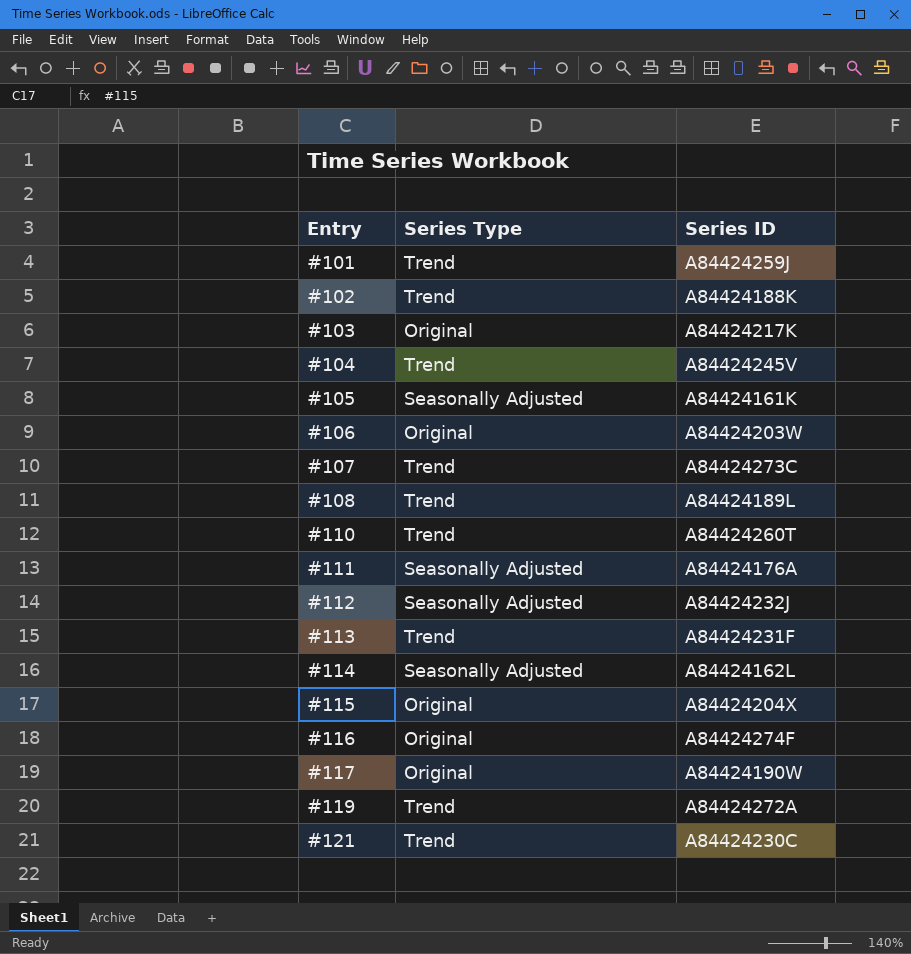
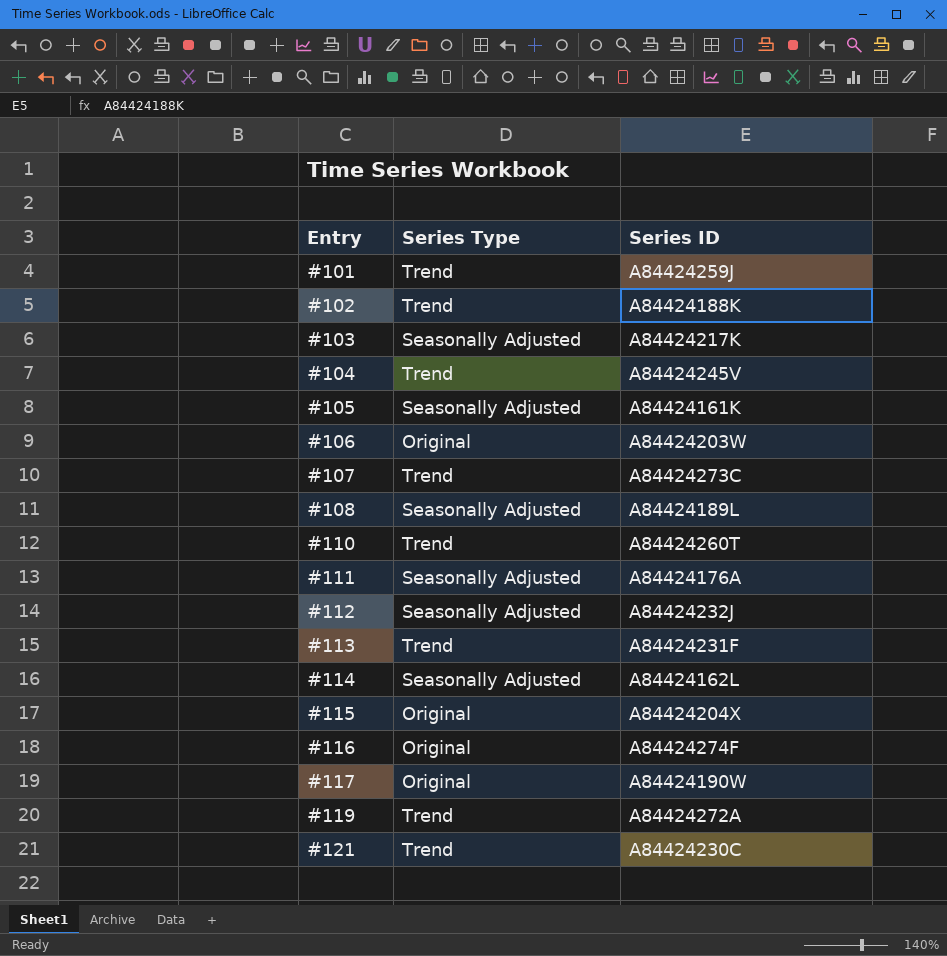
#103 | Series Type: Original -> Seasonally Adjusted
#108 | Series Type: Trend -> Seasonally Adjusted

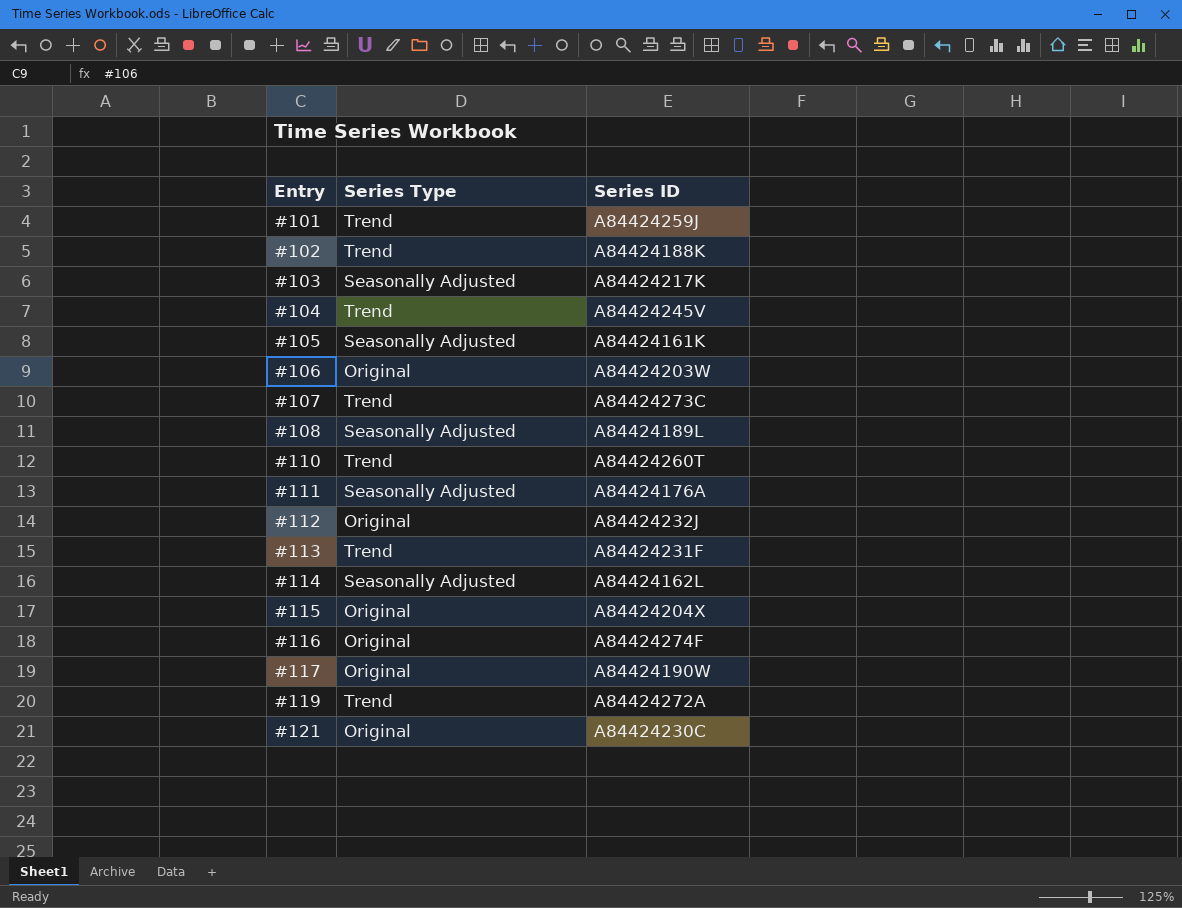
#112 | Series Type: Seasonally Adjusted -> Original
#121 | Series Type: Trend -> Original

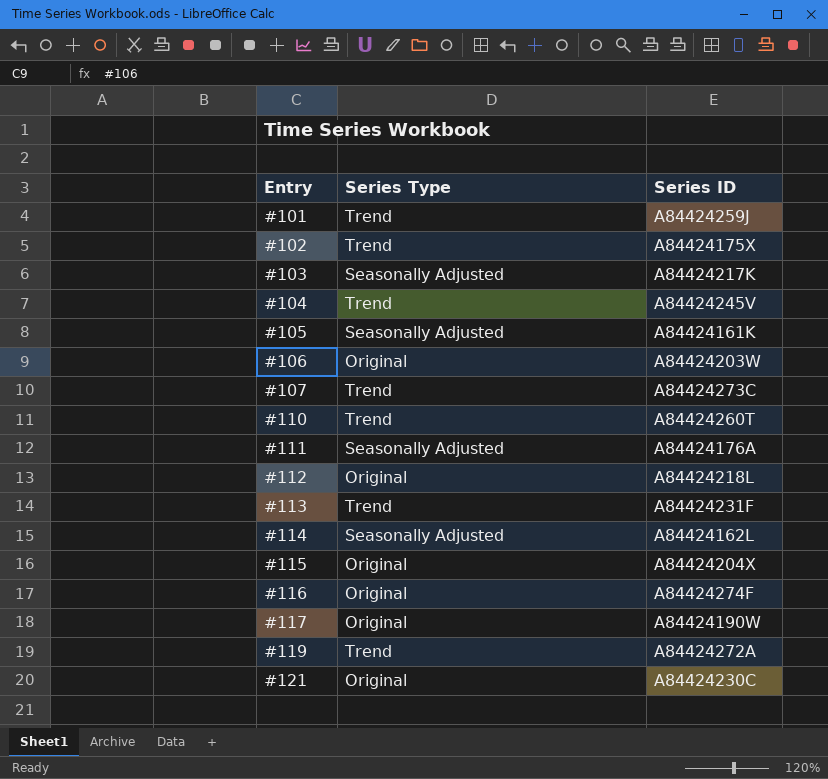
row #108: Seasonally Adjusted | A84424189L -> none
#102 | Series ID: A84424188K -> A84424175X
#112 | Series ID: A84424232J -> A84424218L

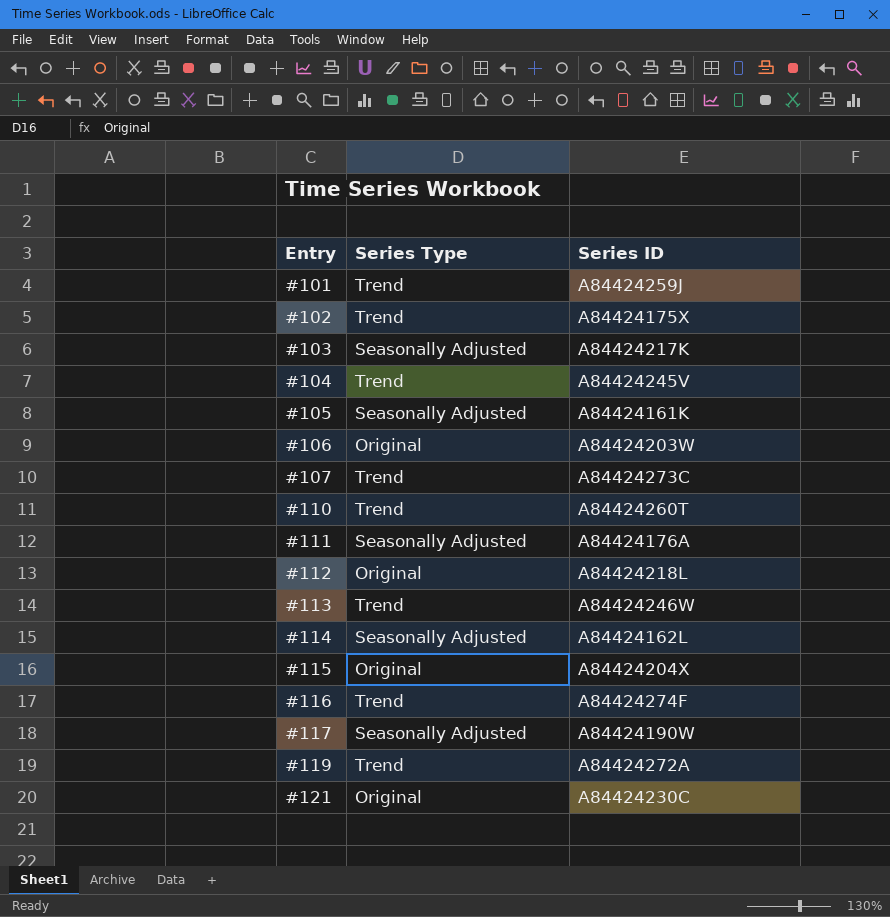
#113 | Series ID: A84424231F -> A84424246W
#116 | Series Type: Original -> Trend
#117 | Series Type: Original -> Seasonally Adjusted

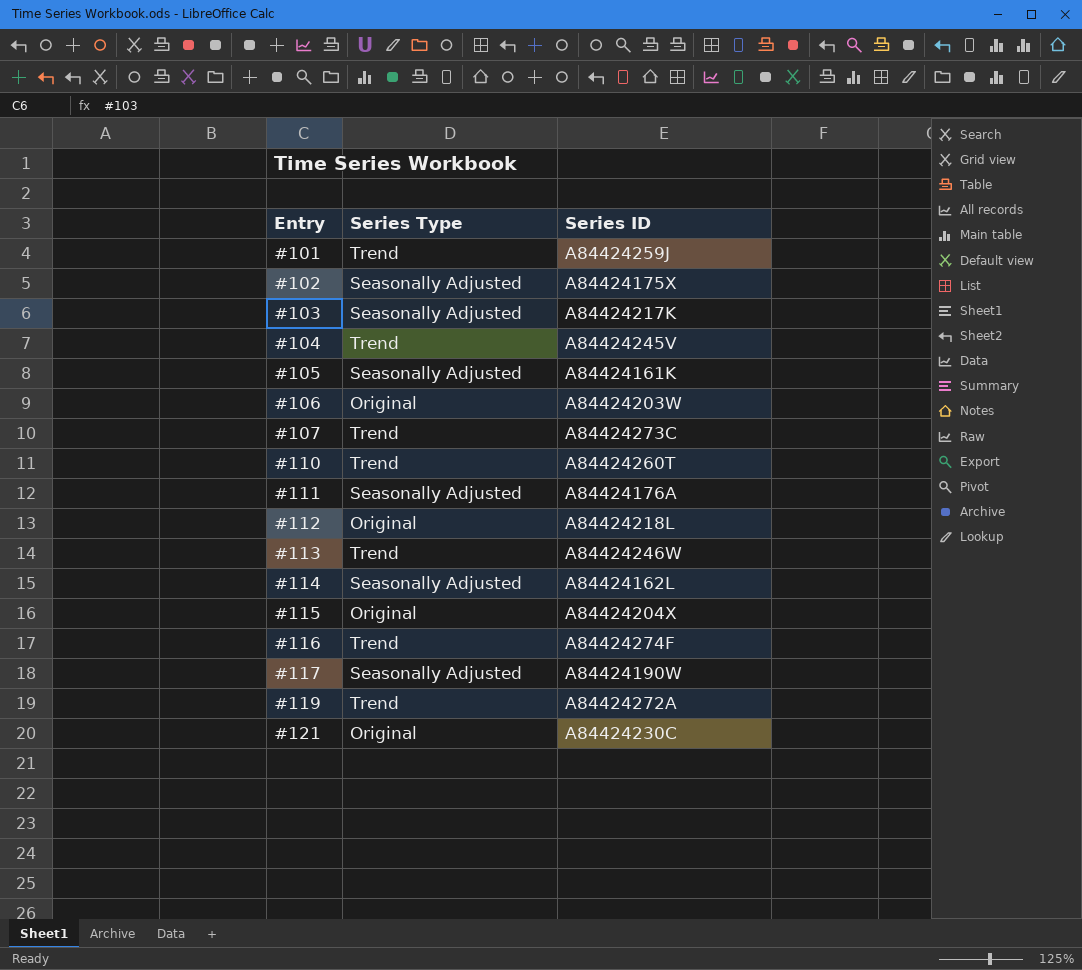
#102 | Series Type: Trend -> Seasonally Adjusted

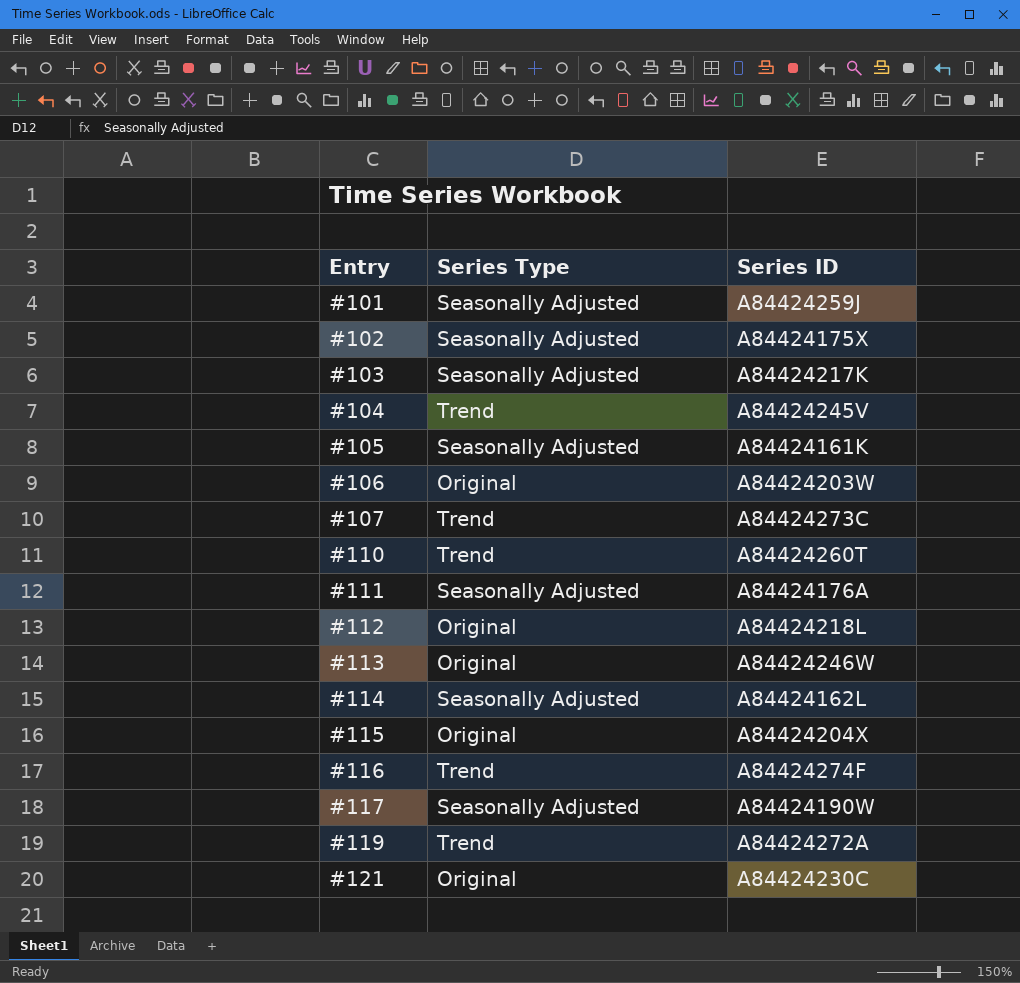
#101 | Series Type: Trend -> Seasonally Adjusted
#113 | Series Type: Trend -> Original

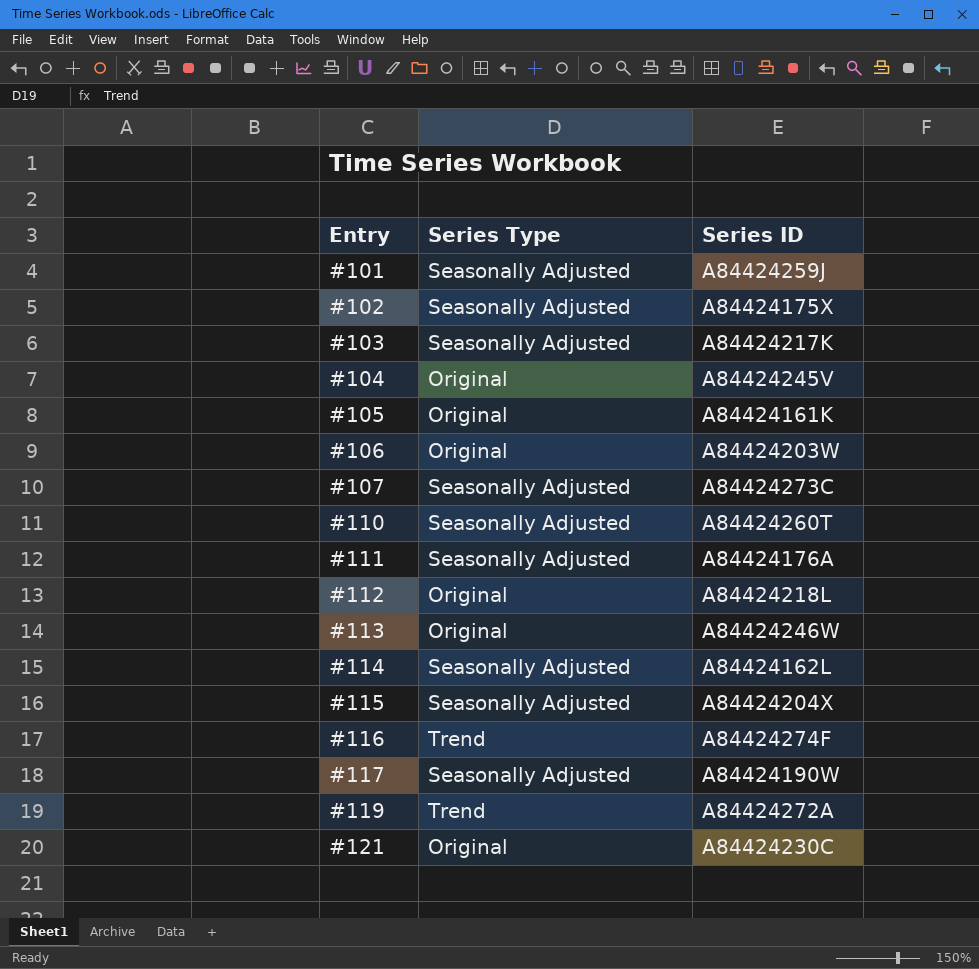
#104 | Series Type: Trend -> Original
#105 | Series Type: Seasonally Adjusted -> Original
#107 | Series Type: Trend -> Seasonally Adjusted
#110 | Series Type: Trend -> Seasonally Adjusted
#115 | Series Type: Original -> Seasonally Adjusted

